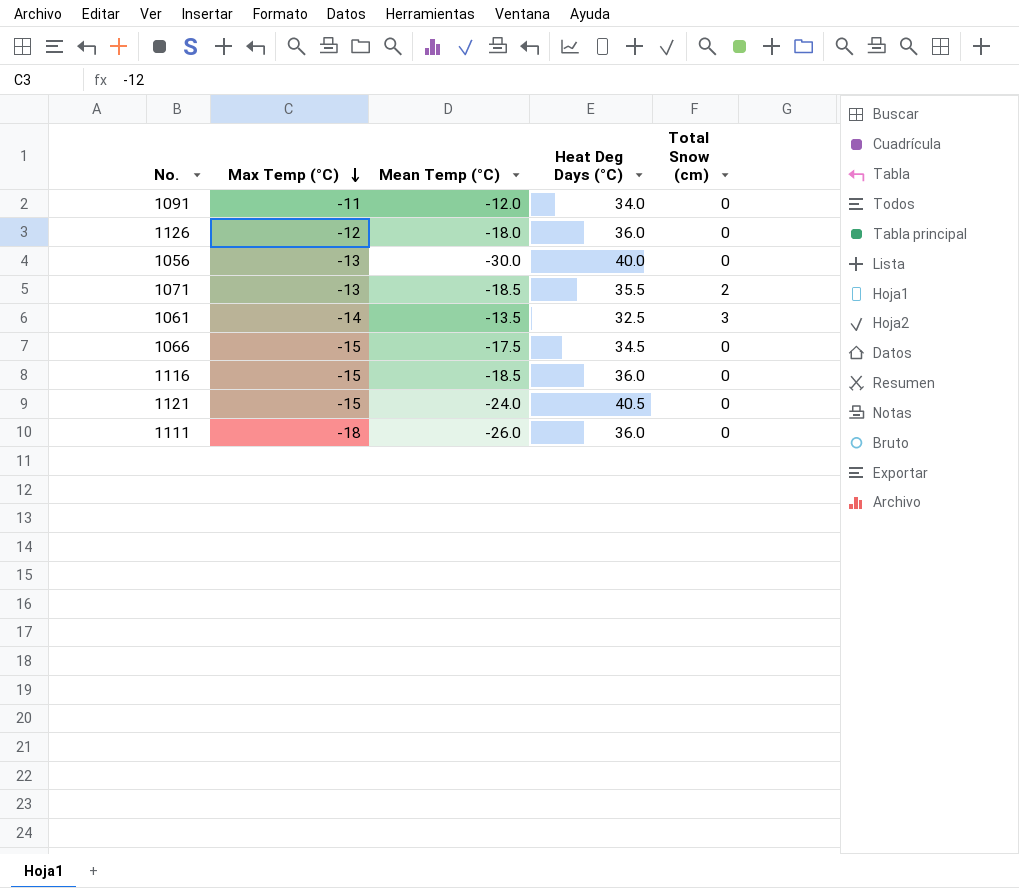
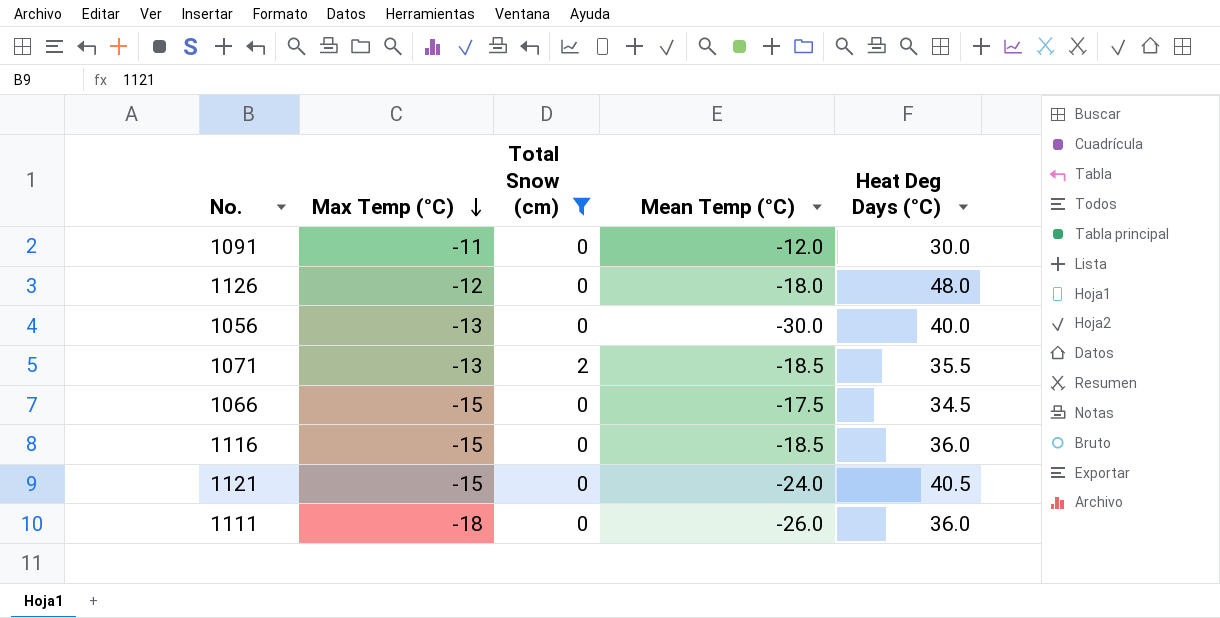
filter: none -> Total Snow (cm) != 3
column Total Snow (cm) | position: 5 -> 3
1091 | Heat Deg Days (°C): 34.0 -> 30.0
1126 | Heat Deg Days (°C): 36.0 -> 48.0

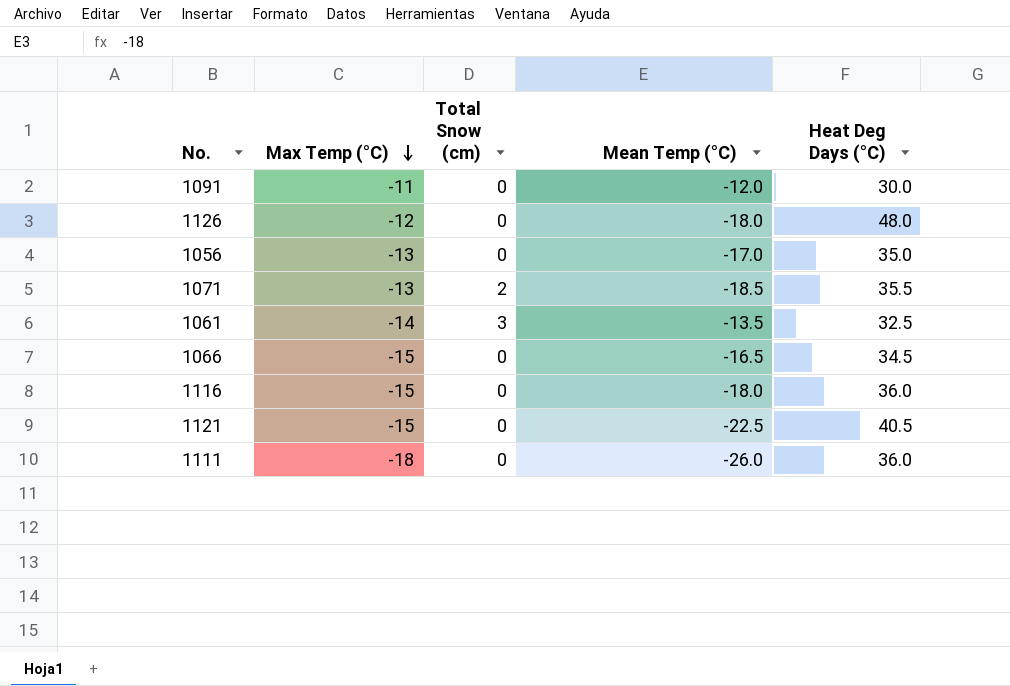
filter: Total Snow (cm) != 3 -> none
1056 | Mean Temp (°C): -30.0 -> -17.0
1056 | Heat Deg Days (°C): 40.0 -> 35.0
1066 | Mean Temp (°C): -17.5 -> -16.5
1116 | Mean Temp (°C): -18.5 -> -18.0
1121 | Mean Temp (°C): -24.0 -> -22.5

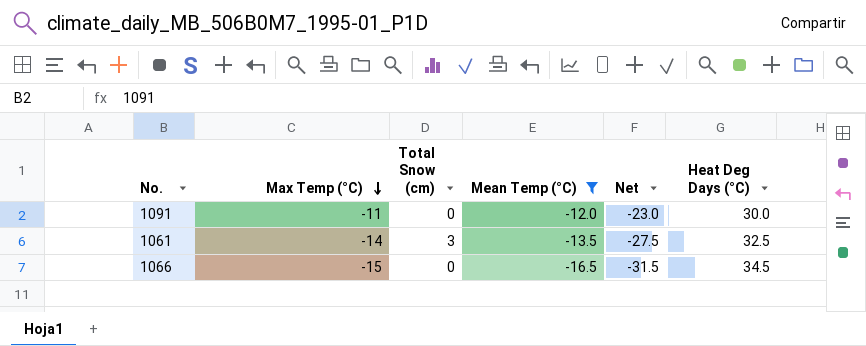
filter: none -> Mean Temp (°C) >= -16.5
column Net | formula: none -> [Max Temp (°C)] + [Mean Temp (°C)]

